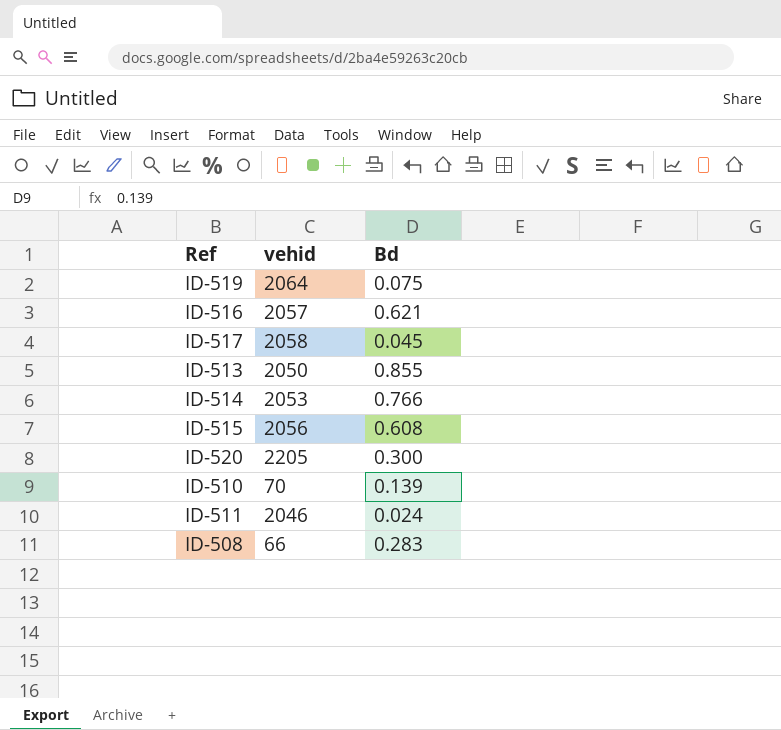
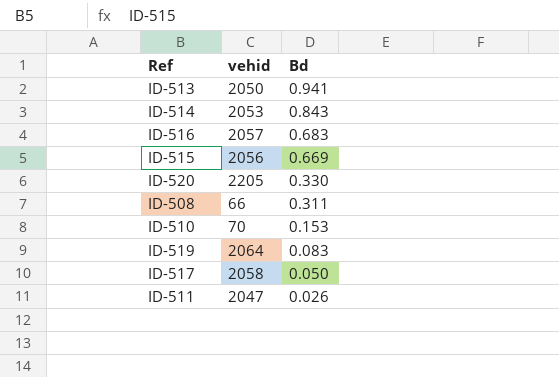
row order: none -> Bd descending
ID-513 | Bd: 0.855 -> 0.941
ID-514 | Bd: 0.766 -> 0.843
ID-516 | Bd: 0.621 -> 0.683
ID-515 | Bd: 0.608 -> 0.669
ID-520 | Bd: 0.300 -> 0.330
ID-508 | Bd: 0.283 -> 0.311
ID-510 | Bd: 0.139 -> 0.153
ID-519 | Bd: 0.075 -> 0.083
ID-517 | Bd: 0.045 -> 0.050
ID-511 | vehid: 2046 -> 2047
ID-511 | Bd: 0.024 -> 0.026

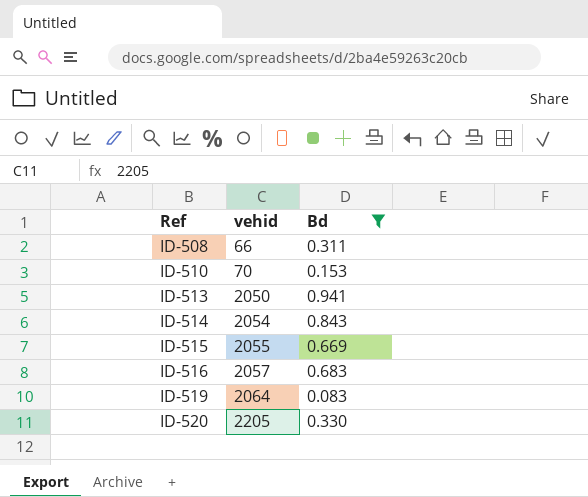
filter: none -> Bd >= 0.083
row order: Bd descending -> Ref ascending
ID-514 | vehid: 2053 -> 2054
ID-515 | vehid: 2056 -> 2055

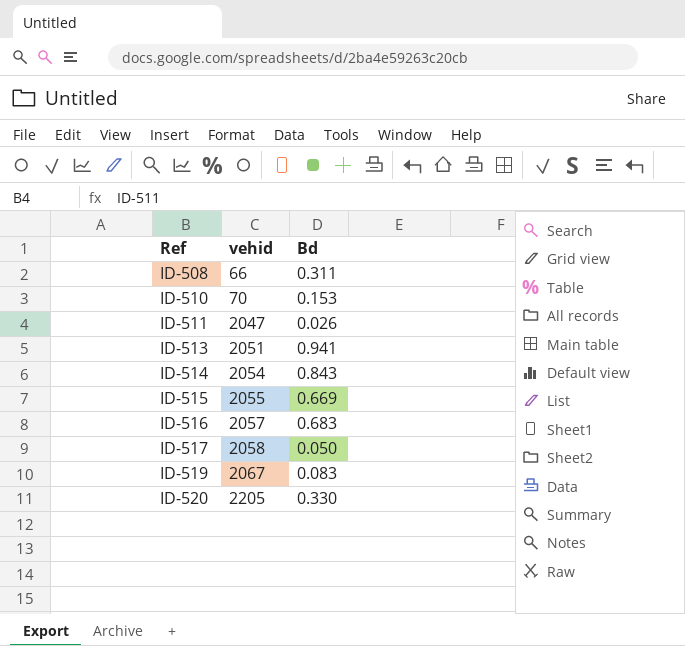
filter: Bd >= 0.083 -> none
ID-513 | vehid: 2050 -> 2051
ID-519 | vehid: 2064 -> 2067

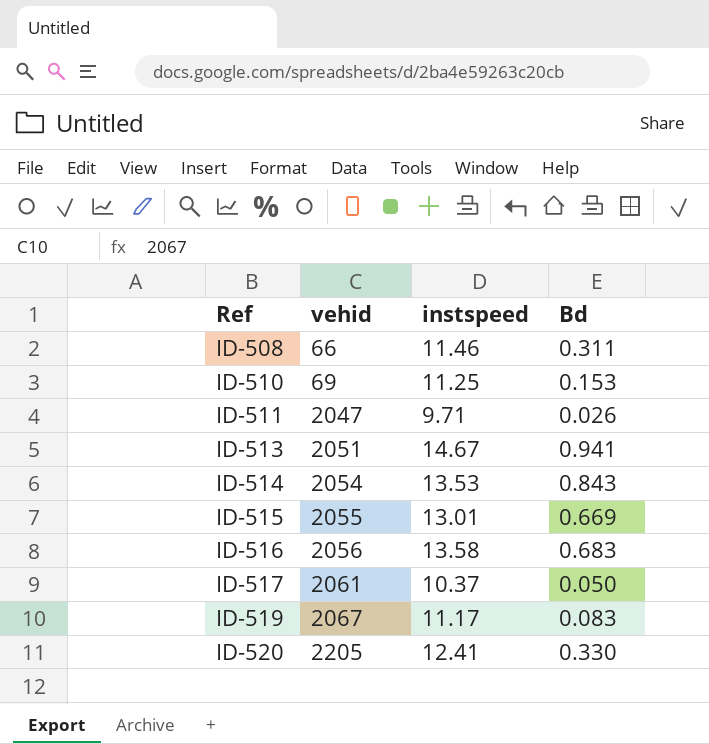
column instspeed | position: none -> 3
ID-510 | vehid: 70 -> 69
ID-516 | vehid: 2057 -> 2056
ID-517 | vehid: 2058 -> 2061

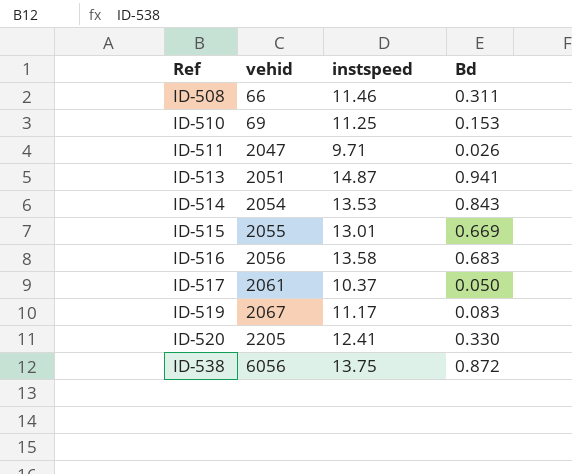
ID-513 | instspeed: 14.67 -> 14.87
row ID-538: none -> 6056 | 13.75 | 0.872

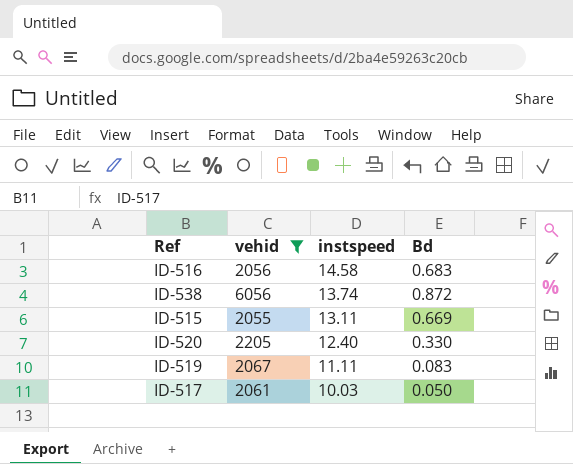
filter: none -> vehid >= 2055
row order: Ref ascending -> instspeed descending
ID-516 | instspeed: 13.58 -> 14.58
ID-538 | instspeed: 13.75 -> 13.74
ID-515 | instspeed: 13.01 -> 13.11
ID-520 | instspeed: 12.41 -> 12.40
ID-519 | instspeed: 11.17 -> 11.11
ID-517 | instspeed: 10.37 -> 10.03

